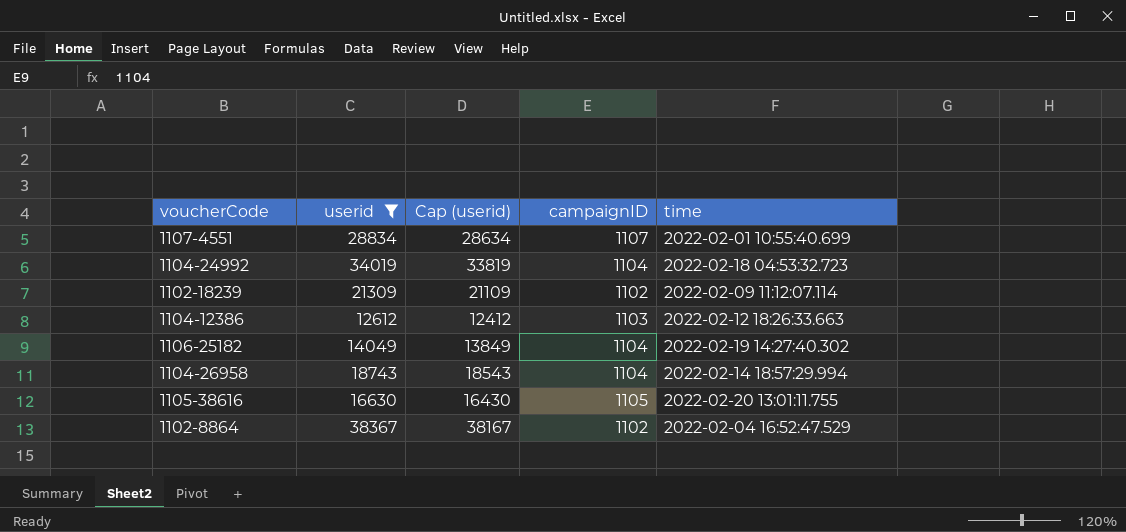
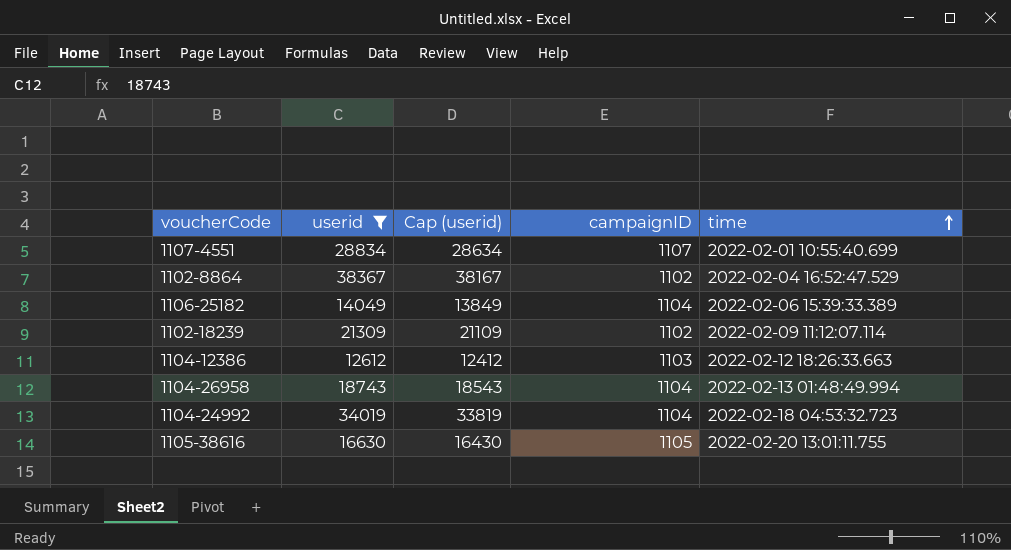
row order: none -> time ascending
1106-25182 | time: 2022-02-19 14:27:40.302 -> 2022-02-06 15:39:33.389
1104-26958 | time: 2022-02-14 18:57:29.994 -> 2022-02-13 01:48:49.994

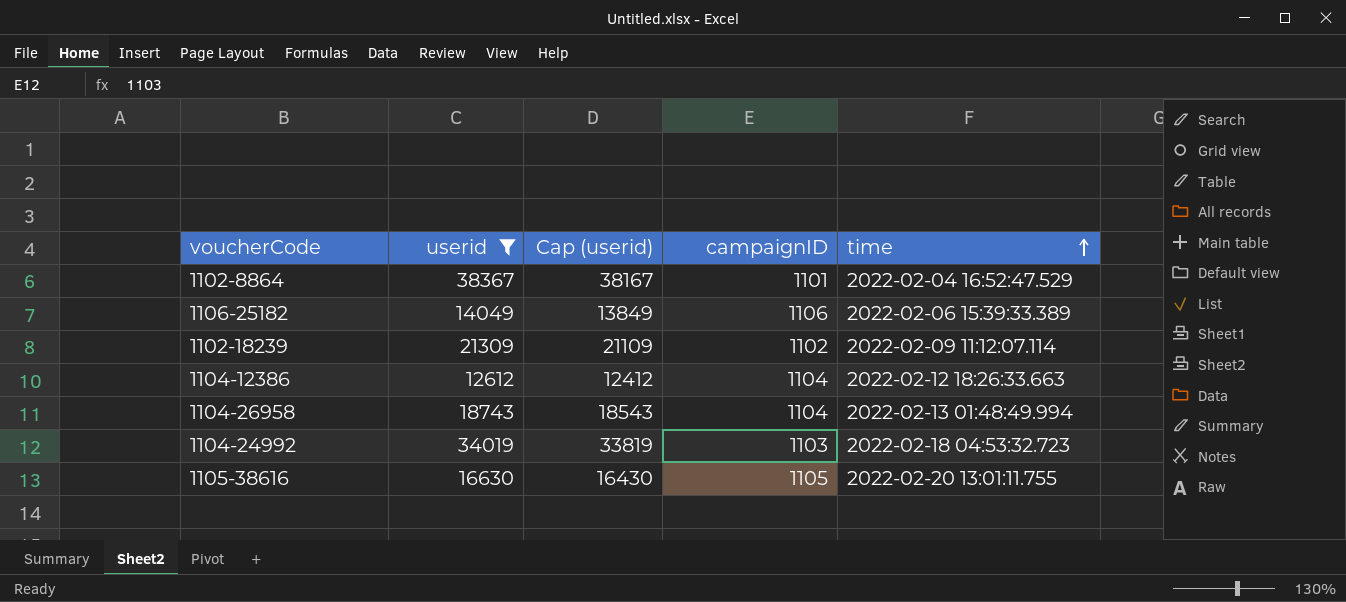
row 1107-4551: 28834 | 28634 | 1107 | 2022-02-01 10:55:40.699 -> none
1102-8864 | campaignID: 1102 -> 1101
1106-25182 | campaignID: 1104 -> 1106
1104-12386 | campaignID: 1103 -> 1104
1104-24992 | campaignID: 1104 -> 1103

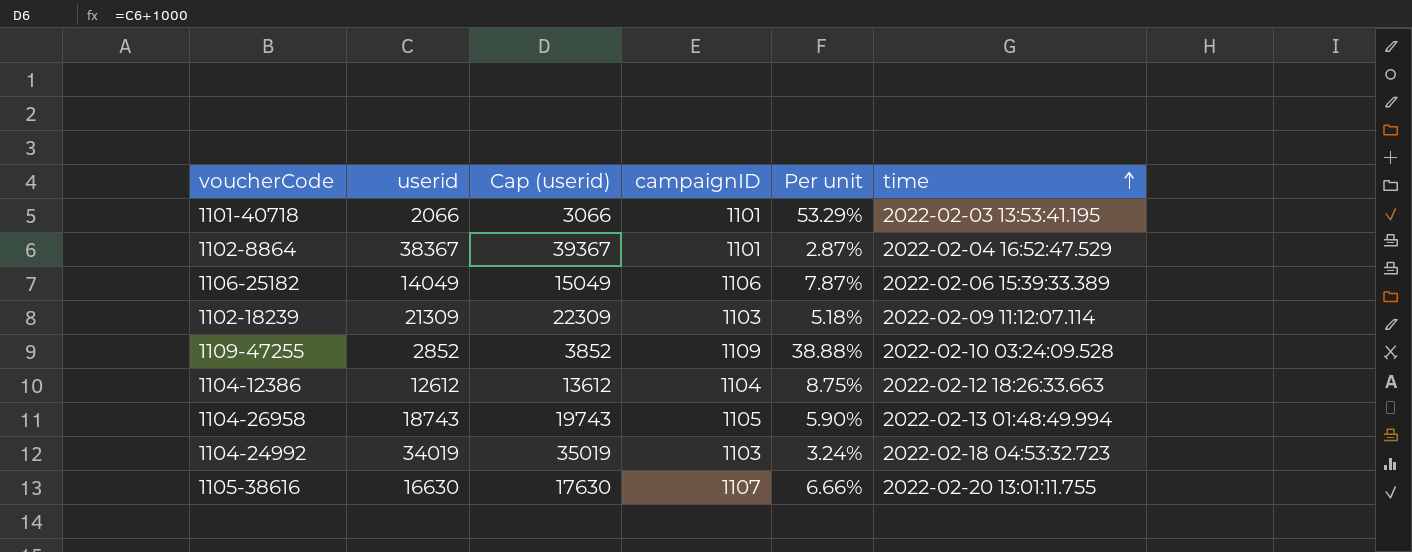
filter: userid >= 12612 -> none
column Cap (userid) | formula: [userid] - 200 -> [userid] + 1000
column Per unit | formula: none -> [campaignID] / [userid]
1102-18239 | campaignID: 1102 -> 1103
1104-26958 | campaignID: 1104 -> 1105
1105-38616 | campaignID: 1105 -> 1107

